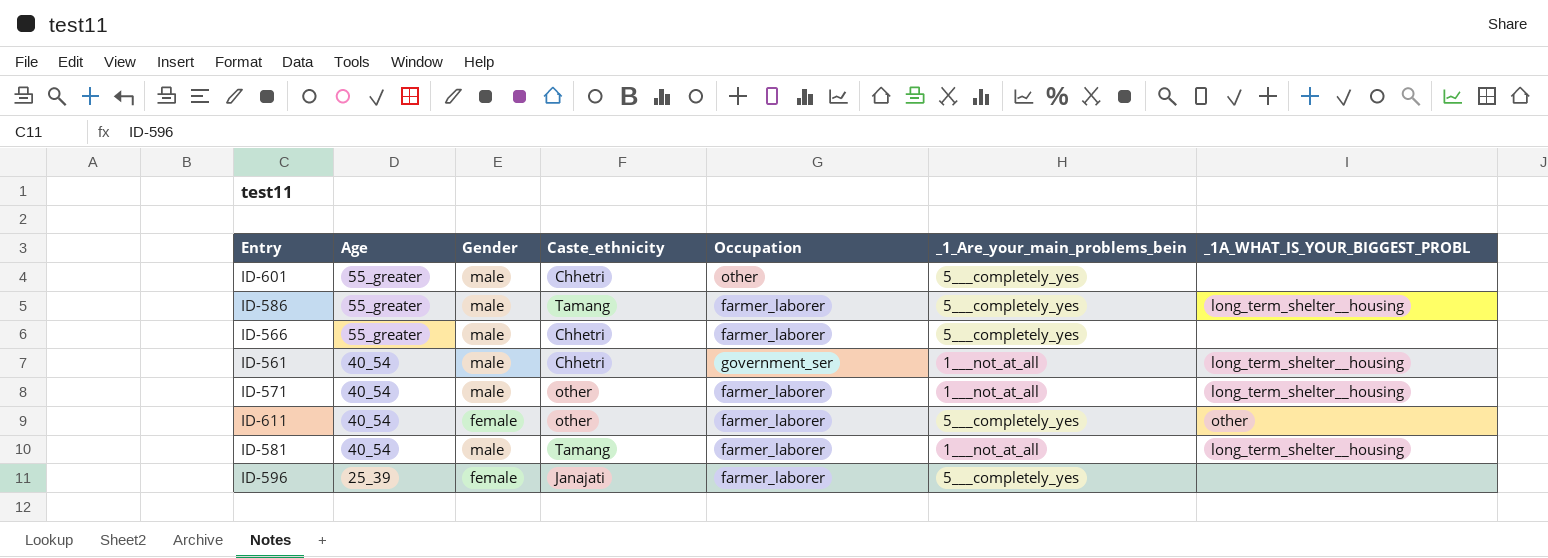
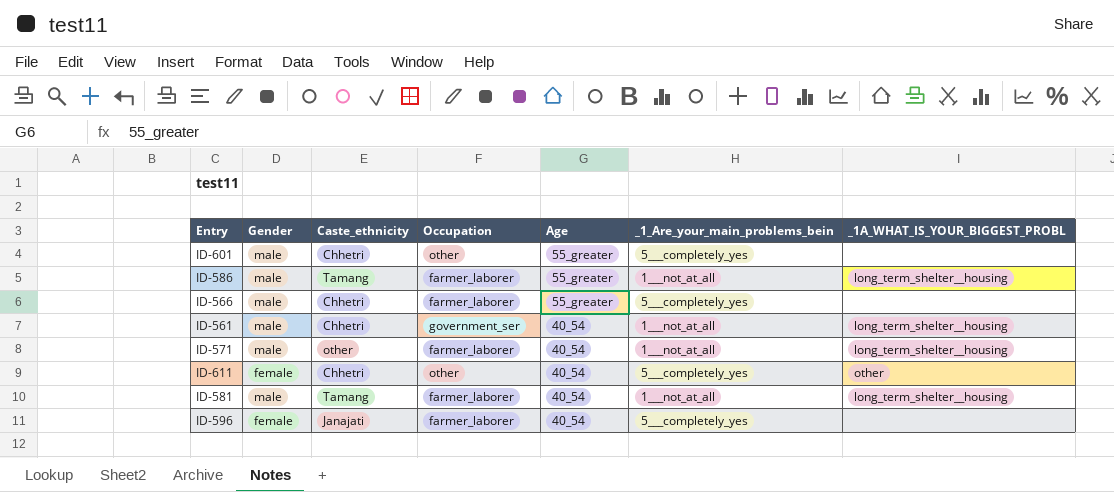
column Age | position: 2 -> 5
ID-586 | _1_Are_your_main_problems_bein: 5___completely_yes -> 1___not_at_all
ID-611 | Caste_ethnicity: other -> Chhetri
ID-611 | Occupation: farmer_laborer -> other
ID-596 | Age: 25_39 -> 40_54

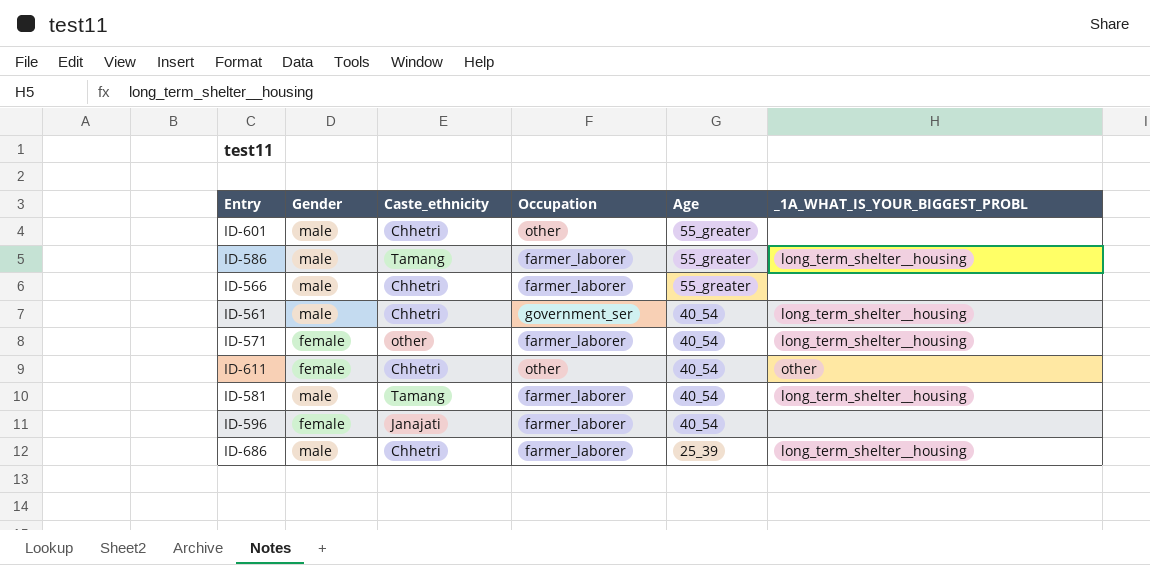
column _1_Are_your_main_problems_bein | position: 6 -> none
ID-571 | Gender: male -> female
row ID-686: none -> male | Chhetri | farmer_laborer | 25_39 | long_term_shelter__housing

